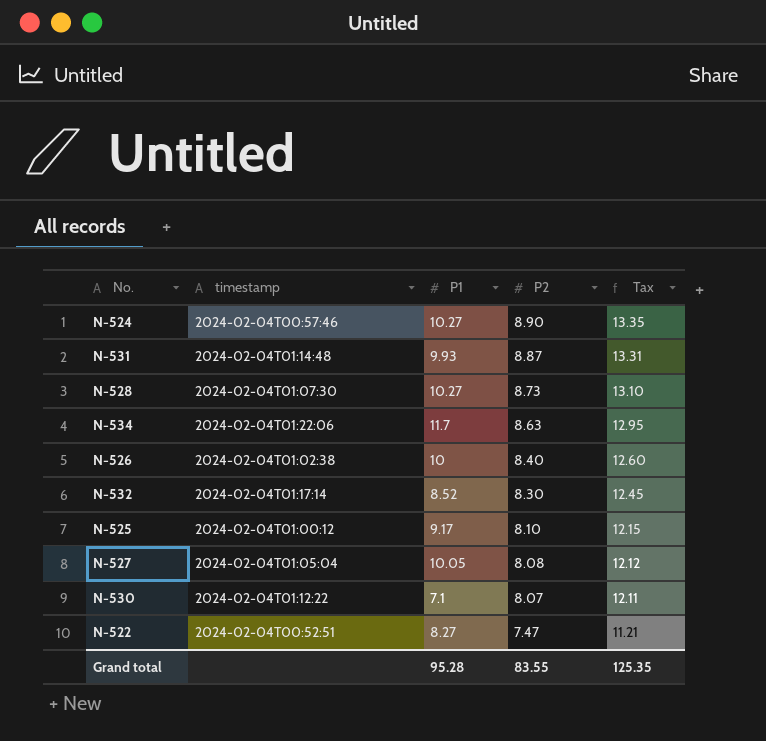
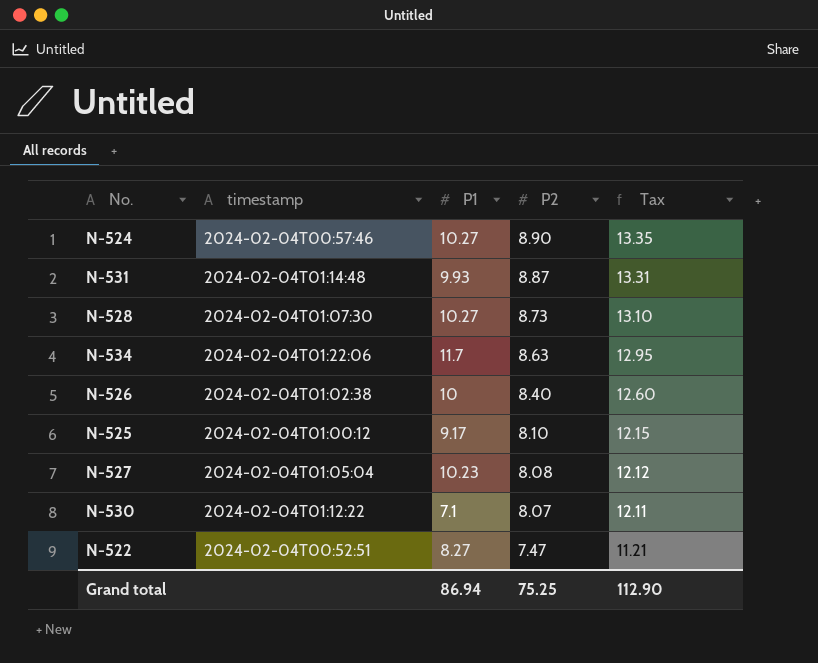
row N-532: 2024-02-04T01:17:14 | 8.52 | 8.30 | 12.45 -> none
N-527 | P1: 10.05 -> 10.23
Grand total | P1: 95.28 -> 86.94
Grand total | P2: 83.55 -> 75.25
Grand total | Tax: 125.35 -> 112.90

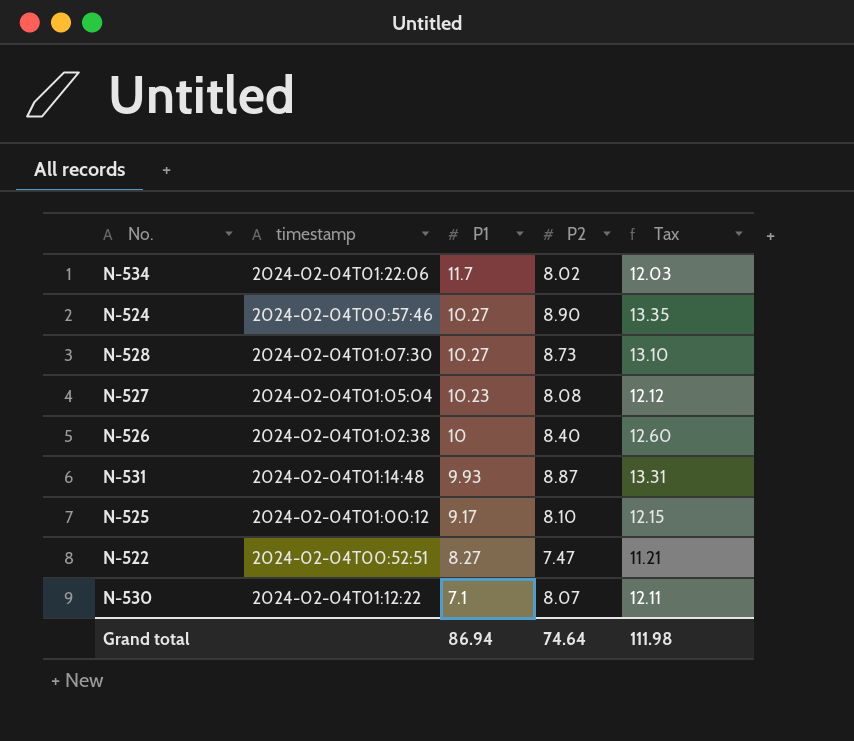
row order: P2 descending -> P1 descending
N-534 | P2: 8.63 -> 8.02
N-534 | Tax: 12.95 -> 12.03
Grand total | P2: 75.25 -> 74.64
Grand total | Tax: 112.90 -> 111.98

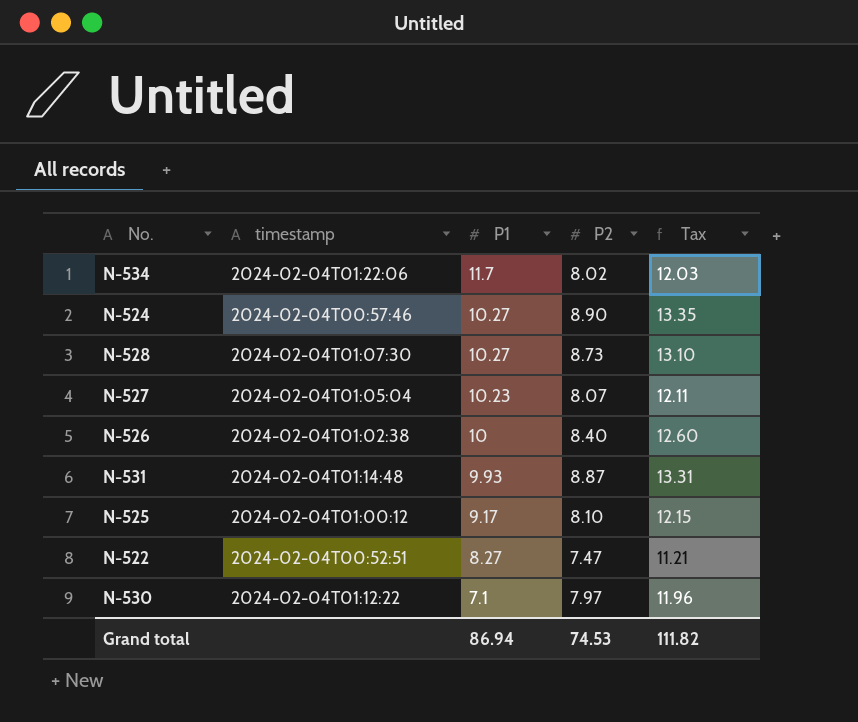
N-527 | P2: 8.08 -> 8.07
N-527 | Tax: 12.12 -> 12.11
N-530 | P2: 8.07 -> 7.97
N-530 | Tax: 12.11 -> 11.96
Grand total | P2: 74.64 -> 74.53
Grand total | Tax: 111.98 -> 111.82

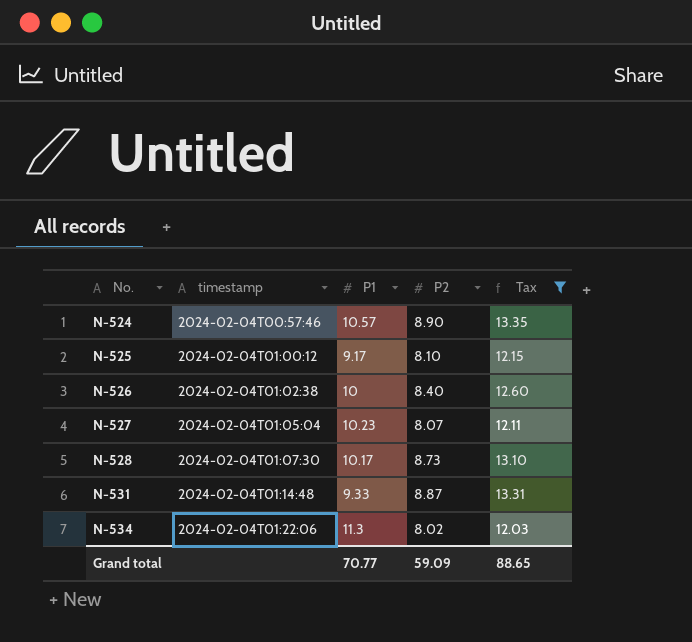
filter: none -> Tax >= 12.03
row order: P1 descending -> No. ascending
N-524 | P1: 10.27 -> 10.57
N-528 | P1: 10.27 -> 10.17
N-531 | P1: 9.93 -> 9.33
N-534 | P1: 11.7 -> 11.3
Grand total | P1: 86.94 -> 70.77
Grand total | P2: 74.53 -> 59.09
Grand total | Tax: 111.82 -> 88.65

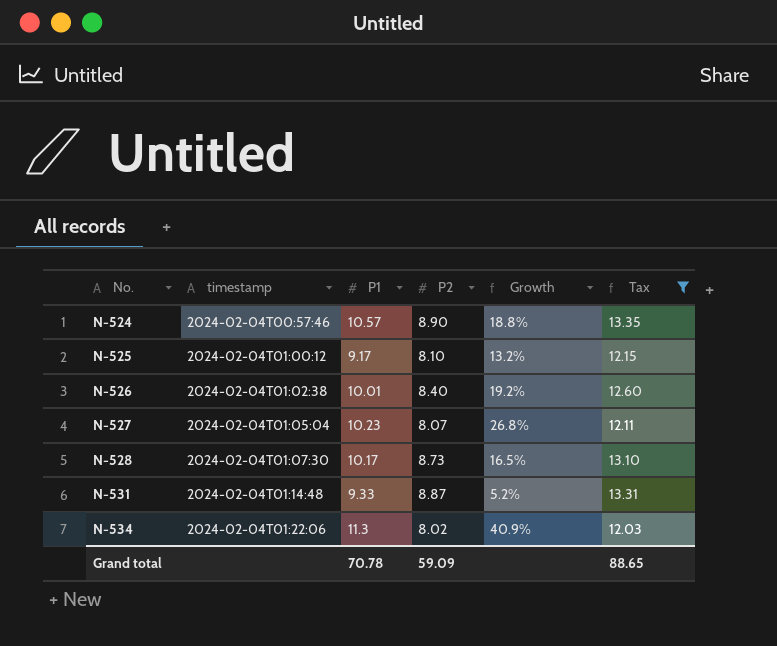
column Growth | formula: none -> ([P1] - [P2]) / [P2]
N-526 | P1: 10 -> 10.01
Grand total | P1: 70.77 -> 70.78

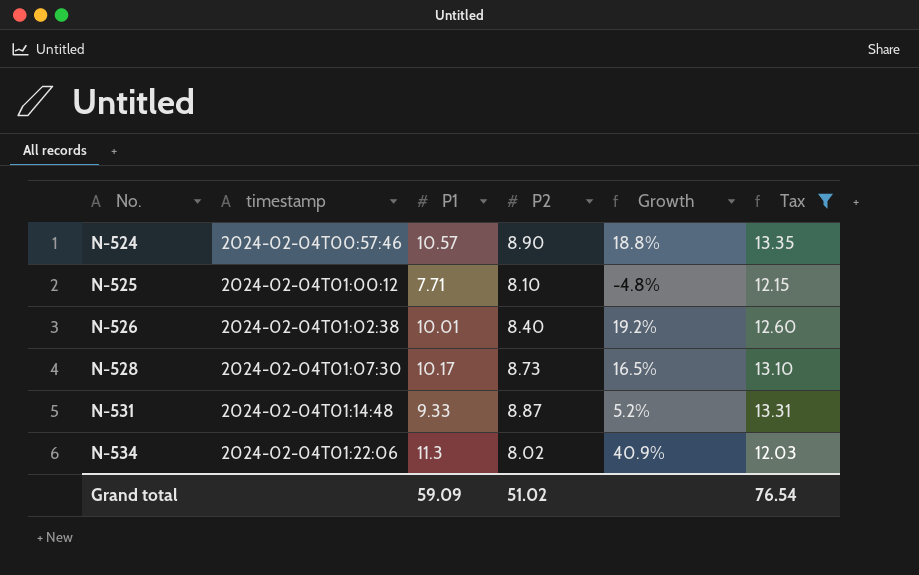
row N-527: 2024-02-04T01:05:04 | 10.23 | 8.07 | 26.8% | 12.11 -> none
N-525 | P1: 9.17 -> 7.71
N-525 | Growth: 13.2% -> -4.8%
Grand total | P1: 70.78 -> 59.09
Grand total | P2: 59.09 -> 51.02
Grand total | Tax: 88.65 -> 76.54

